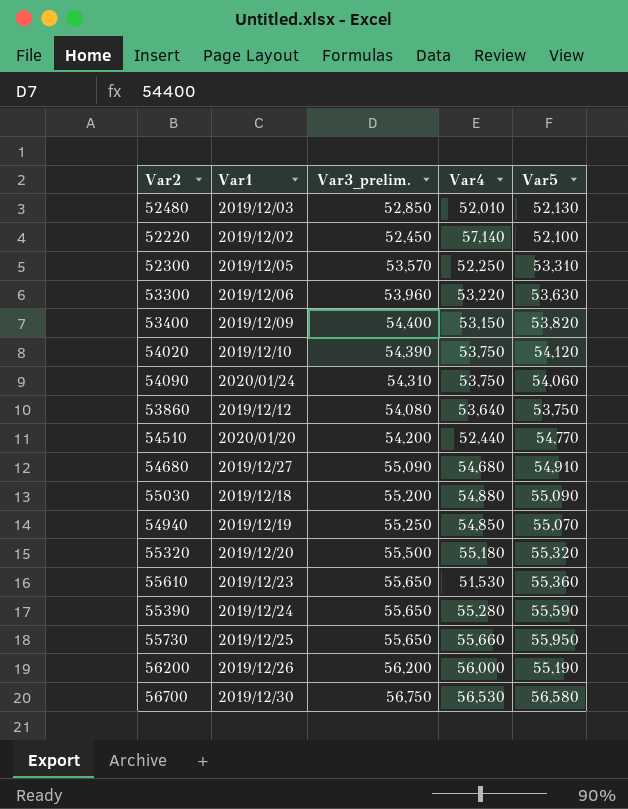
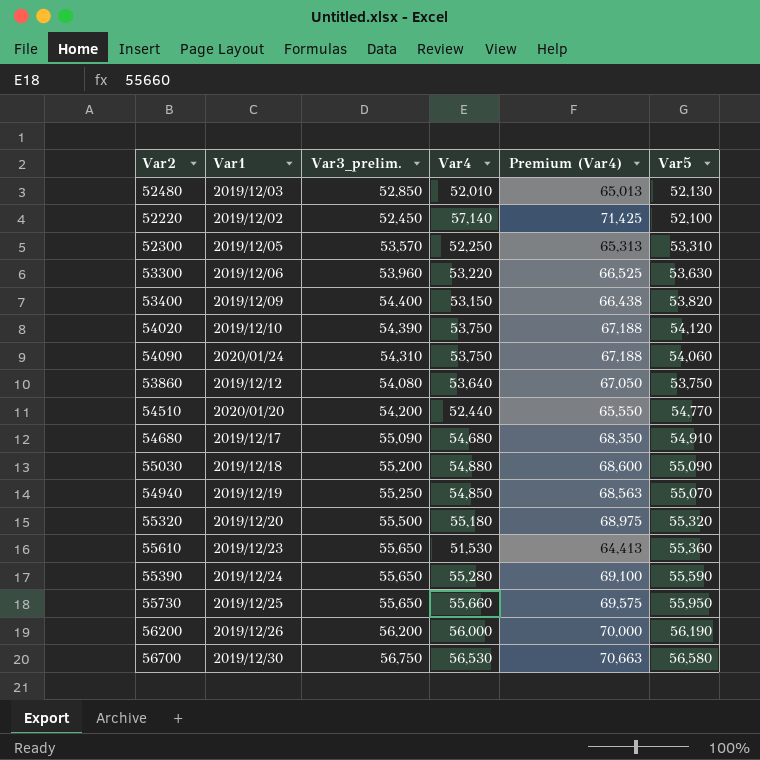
column Premium (Var4) | formula: none -> [Var4] * 1.25
54680 | Var1: 2019/12/27 -> 2019/12/17
56200 | Var5: 55,190 -> 56,190

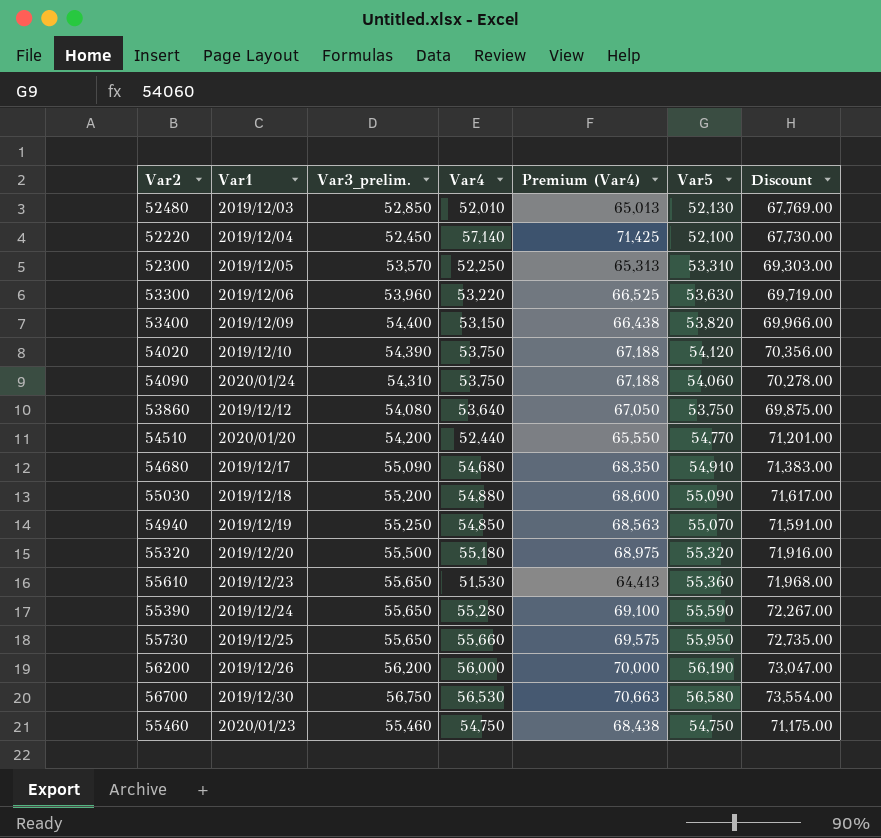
column Discount | formula: none -> [Var5] * 1.3
52220 | Var1: 2019/12/02 -> 2019/12/04
row 55460: none -> 2020/01/23 | 55,460 | 54,750 | 68,438 | 54,750 | 71,175.00

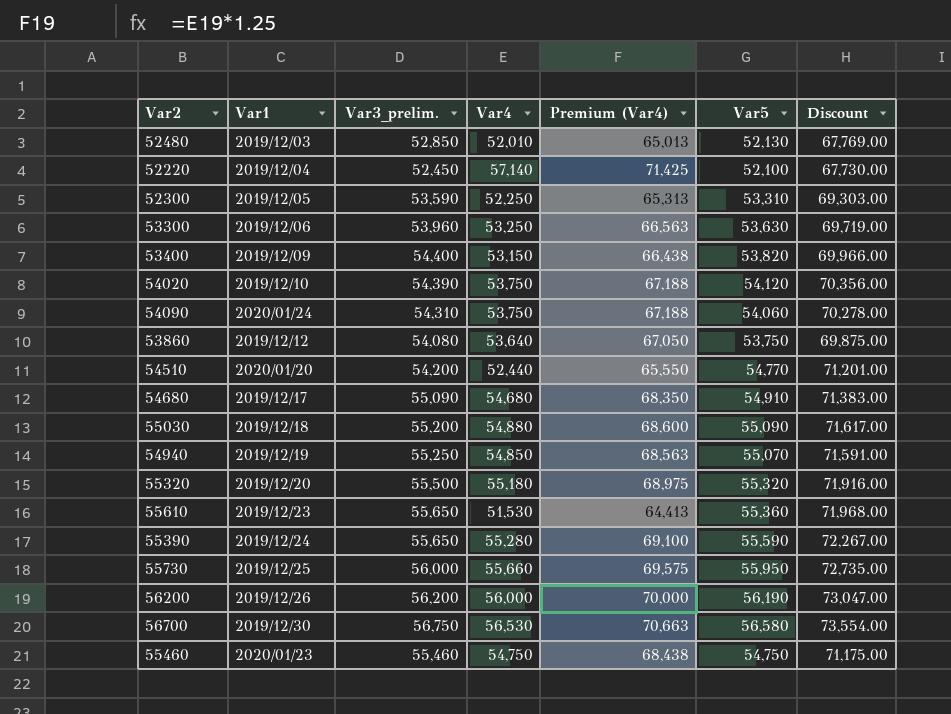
52300 | Var3_prelim.: 53,570 -> 53,590
53300 | Var4: 53,220 -> 53,250
53300 | Premium (Var4): 66,525 -> 66,563
55730 | Var3_prelim.: 55,650 -> 56,000

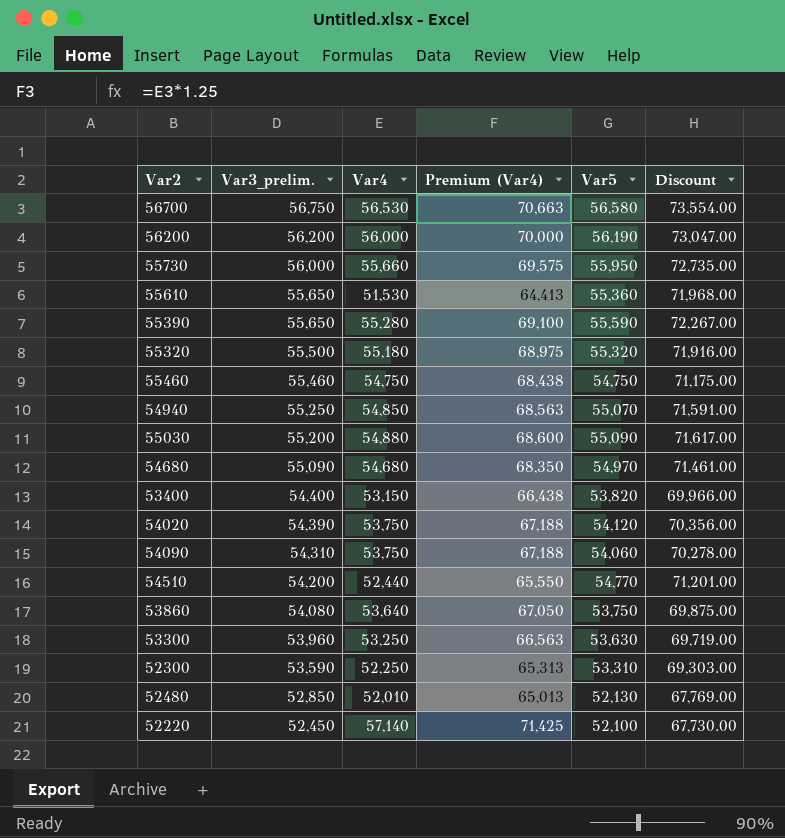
row order: none -> Var3_prelim. descending
column Var1 | position: 2 -> none
54680 | Var5: 54,910 -> 54,970
54680 | Discount: 71,383.00 -> 71,461.00

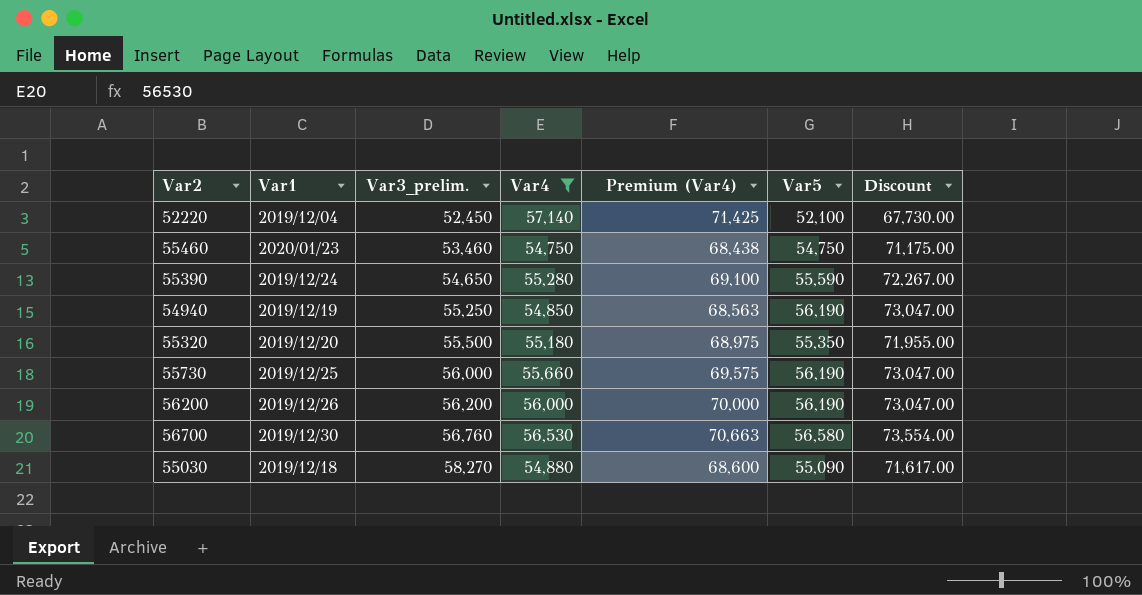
filter: none -> Var4 >= 54,750
row order: Var3_prelim. descending -> Var3_prelim. ascending
column Var1 | position: none -> 2
55460 | Var3_prelim.: 55,460 -> 53,460
55390 | Var3_prelim.: 55,650 -> 54,650
54940 | Var5: 55,070 -> 56,190
54940 | Discount: 71,591.00 -> 73,047.00
55320 | Var5: 55,320 -> 55,350
55320 | Discount: 71,916.00 -> 71,955.00
55730 | Var5: 55,950 -> 56,190
55730 | Discount: 72,735.00 -> 73,047.00
56700 | Var3_prelim.: 56,750 -> 56,760
55030 | Var3_prelim.: 55,200 -> 58,270

